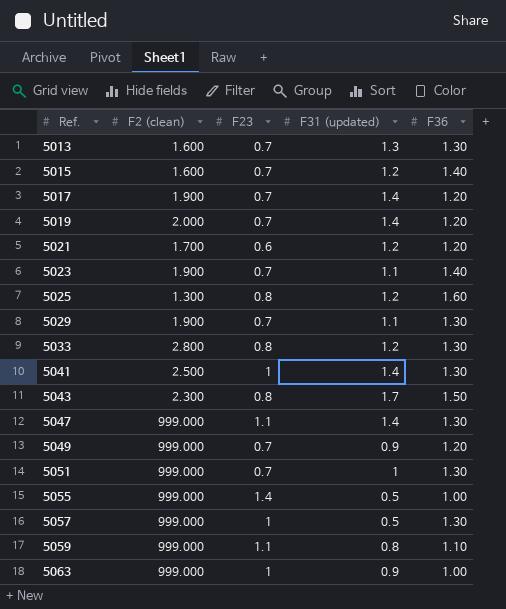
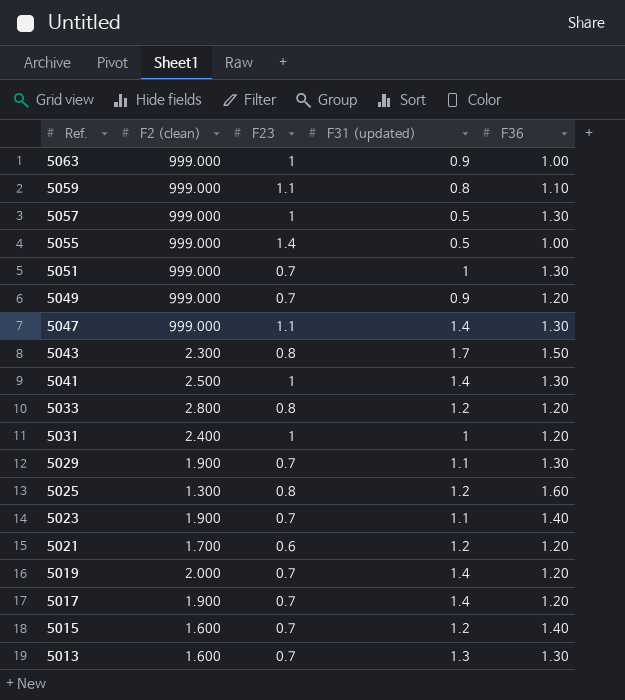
row order: Ref. ascending -> Ref. descending
5033 | F36: 1.30 -> 1.20
row 5031: none -> 2.400 | 1 | 1 | 1.20

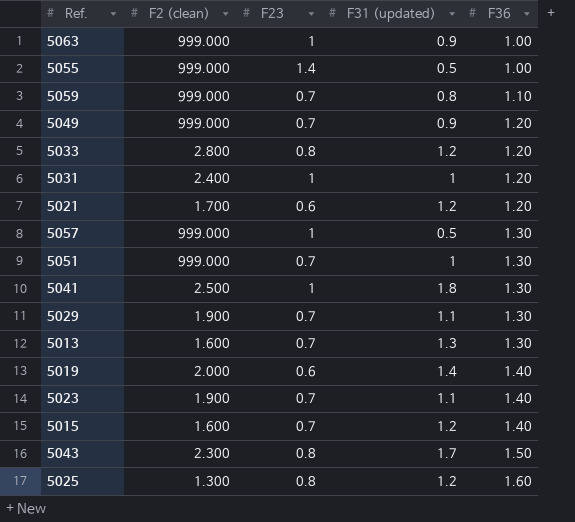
row order: Ref. descending -> F36 ascending
row 5047: 999.000 | 1.1 | 1.4 | 1.30 -> none
row 5017: 1.900 | 0.7 | 1.4 | 1.20 -> none
5059 | F23: 1.1 -> 0.7
5041 | F31 (updated): 1.4 -> 1.8
5019 | F23: 0.7 -> 0.6
5019 | F36: 1.20 -> 1.40

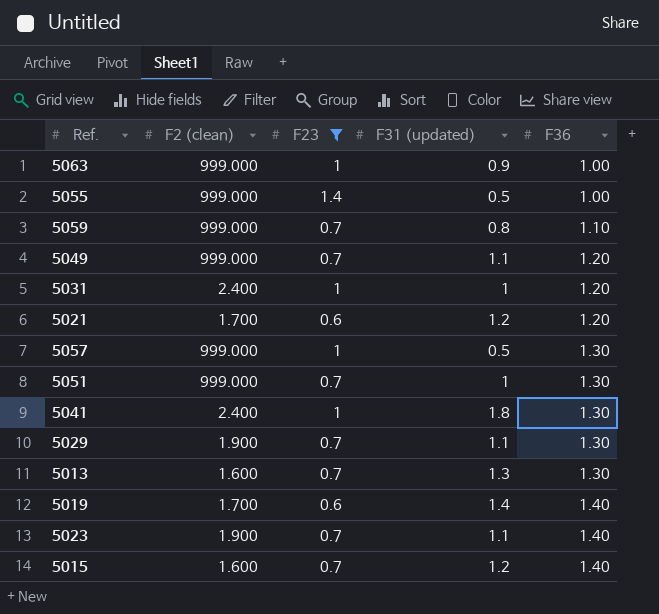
filter: none -> F23 != 0.8
5049 | F31 (updated): 0.9 -> 1.1
5041 | F2 (clean): 2.500 -> 2.400
5019 | F2 (clean): 2.000 -> 1.700

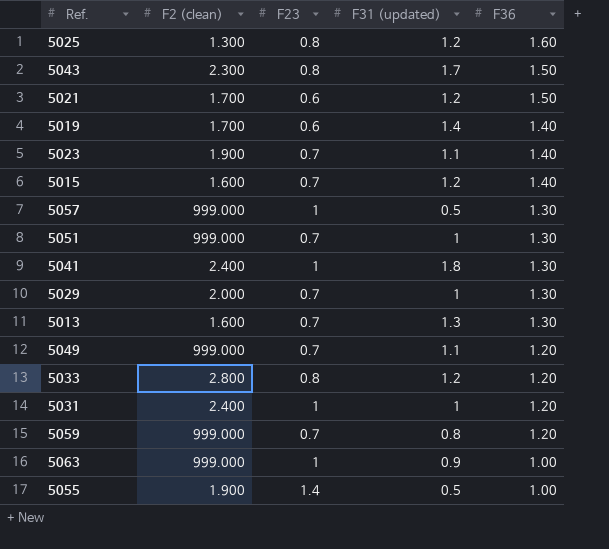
filter: F23 != 0.8 -> none
row order: F36 ascending -> F36 descending
5021 | F36: 1.20 -> 1.50
5029 | F2 (clean): 1.900 -> 2.000
5029 | F31 (updated): 1.1 -> 1
5059 | F36: 1.10 -> 1.20
5055 | F2 (clean): 999.000 -> 1.900

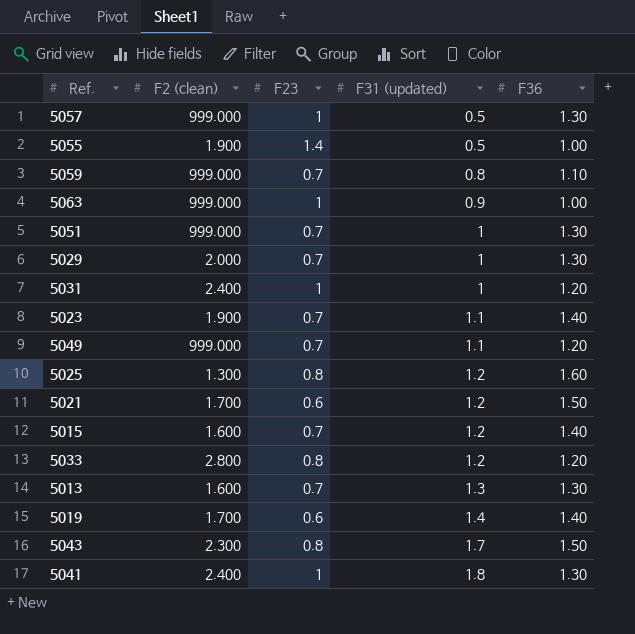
row order: F36 descending -> F31 (updated) ascending
5059 | F36: 1.20 -> 1.10

